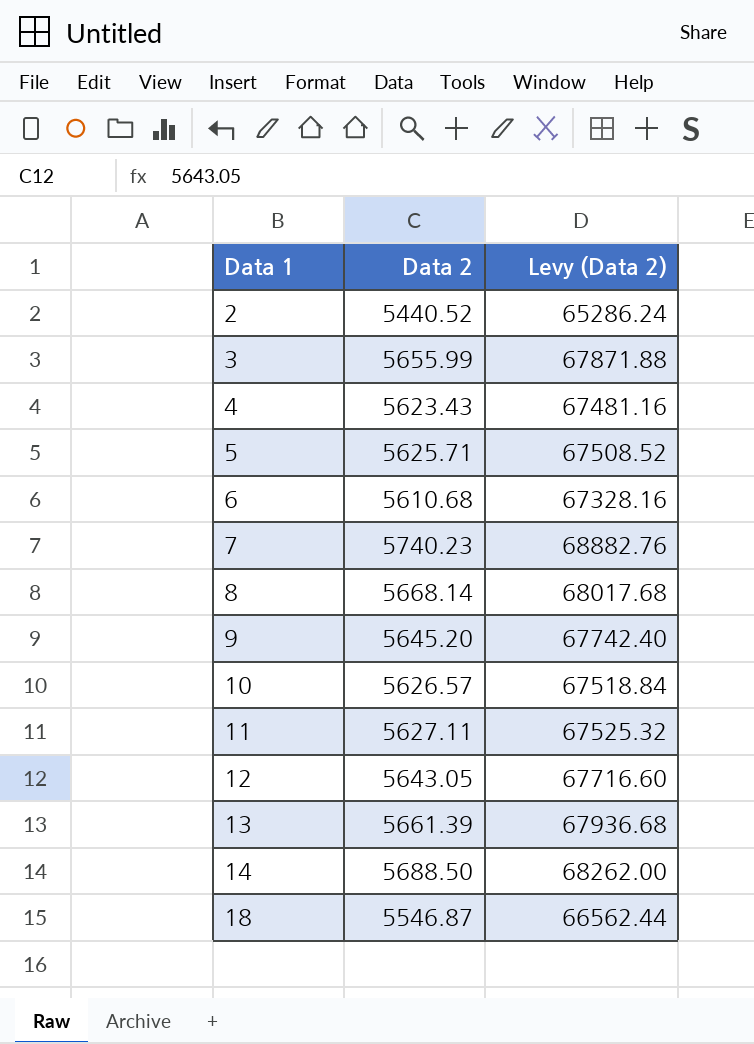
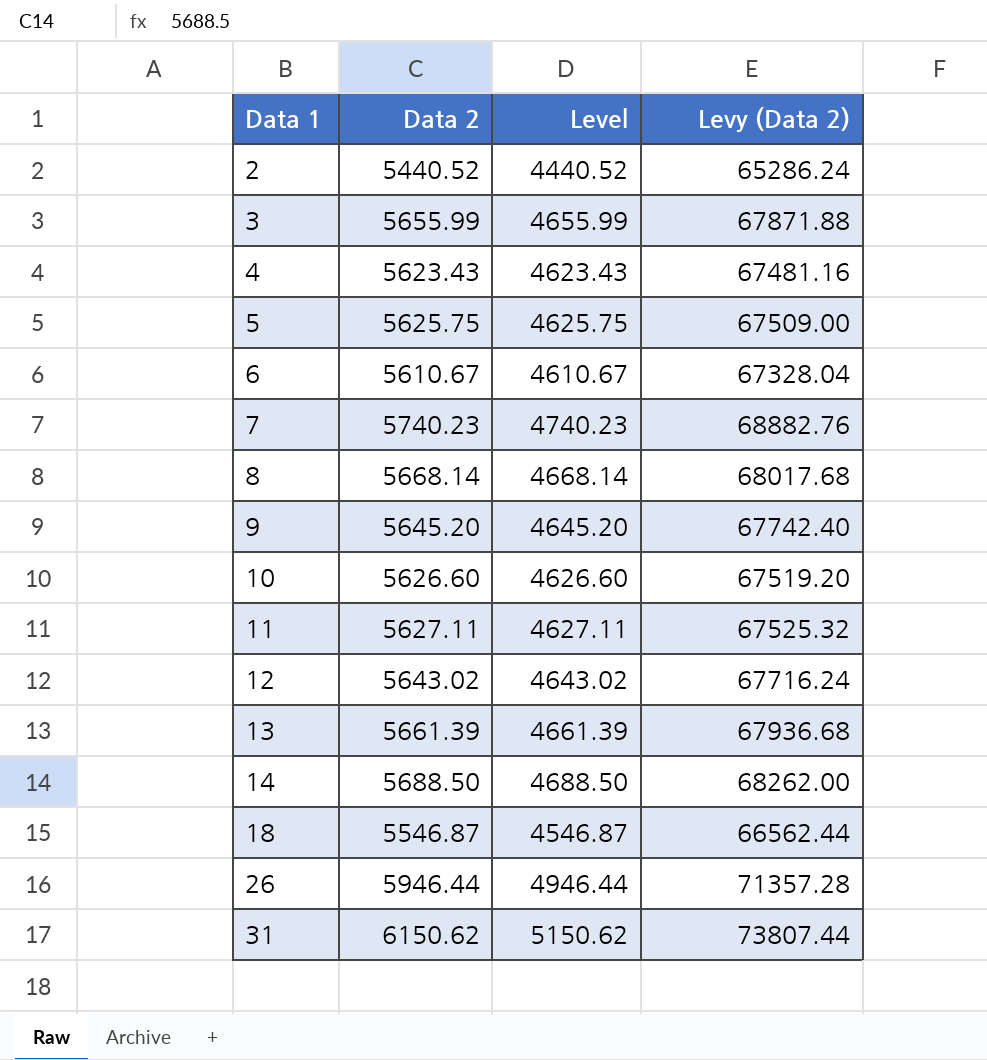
column Level | formula: none -> [Data 2] - 1000
5 | Data 2: 5625.71 -> 5625.75
5 | Levy (Data 2): 67508.52 -> 67509.00
6 | Data 2: 5610.68 -> 5610.67
6 | Levy (Data 2): 67328.16 -> 67328.04
10 | Data 2: 5626.57 -> 5626.60
10 | Levy (Data 2): 67518.84 -> 67519.20
12 | Data 2: 5643.05 -> 5643.02
12 | Levy (Data 2): 67716.60 -> 67716.24
row 26: none -> 5946.44 | 4946.44 | 71357.28
row 31: none -> 6150.62 | 5150.62 | 73807.44

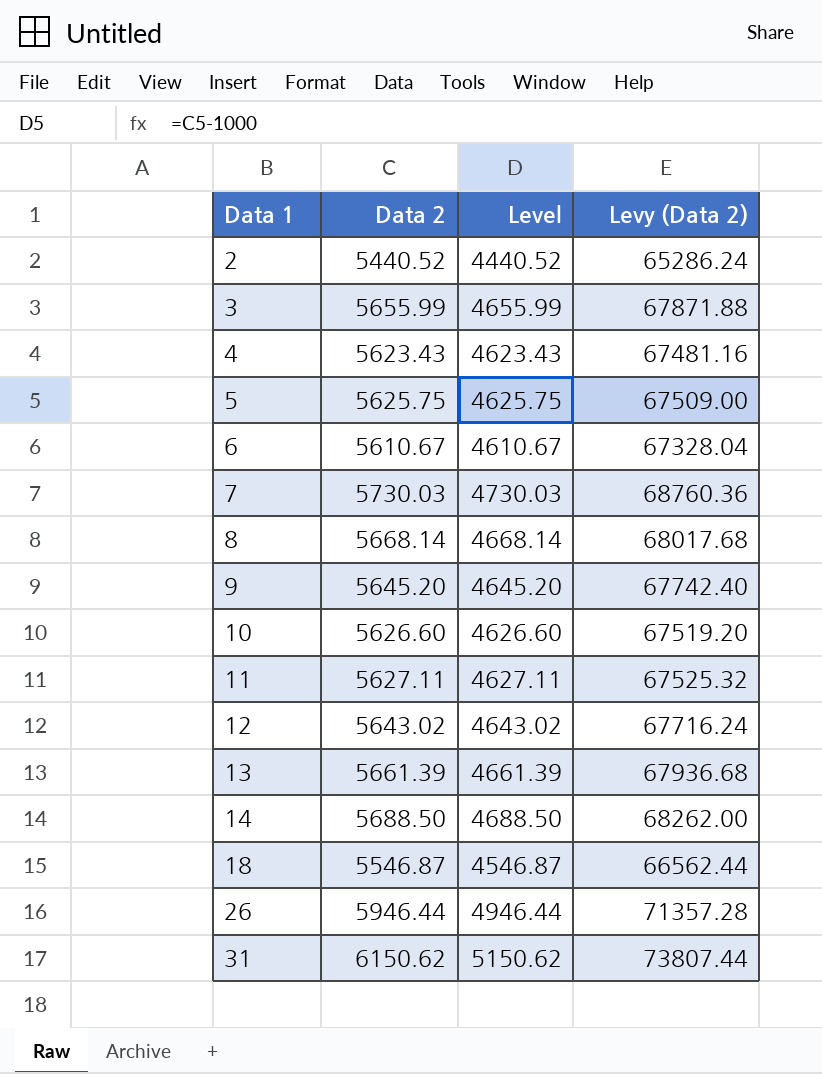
7 | Data 2: 5740.23 -> 5730.03
7 | Level: 4740.23 -> 4730.03
7 | Levy (Data 2): 68882.76 -> 68760.36

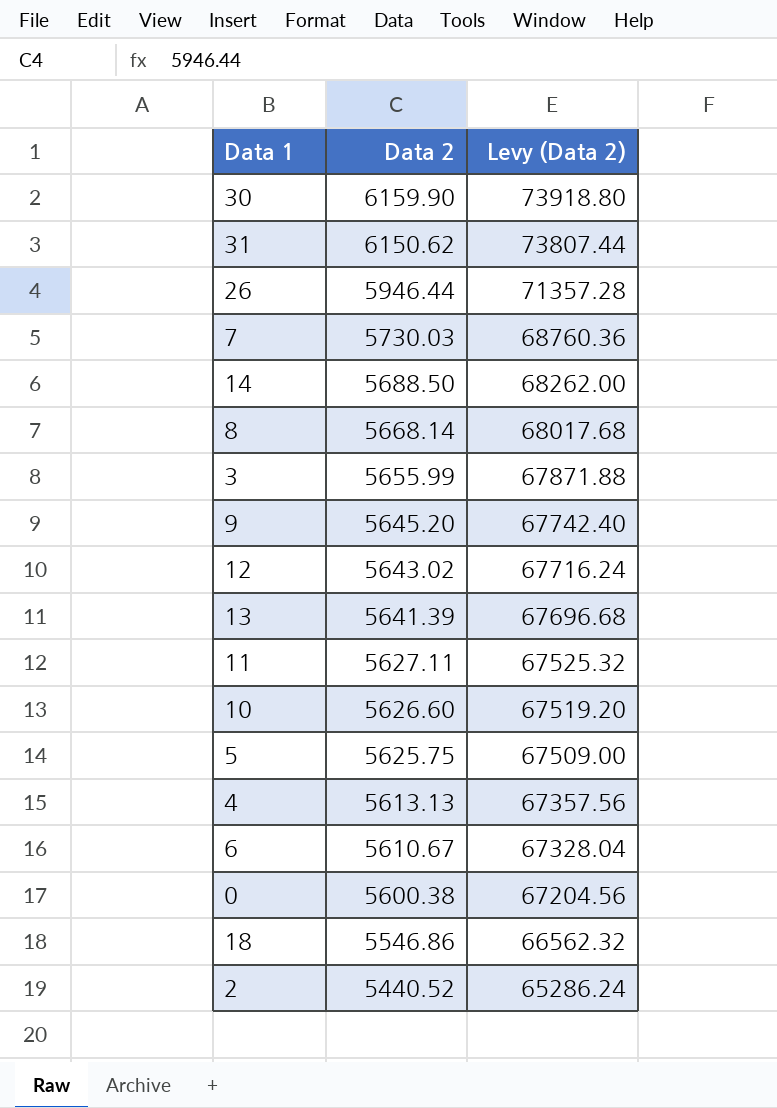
row order: Data 1 ascending -> Data 2 descending
column Level | formula: [Data 2] - 1000 -> none
row 30: none -> 6159.90 | 73918.80
13 | Data 2: 5661.39 -> 5641.39
13 | Levy (Data 2): 67936.68 -> 67696.68
4 | Data 2: 5623.43 -> 5613.13
4 | Levy (Data 2): 67481.16 -> 67357.56
row 0: none -> 5600.38 | 67204.56
18 | Data 2: 5546.87 -> 5546.86
18 | Levy (Data 2): 66562.44 -> 66562.32

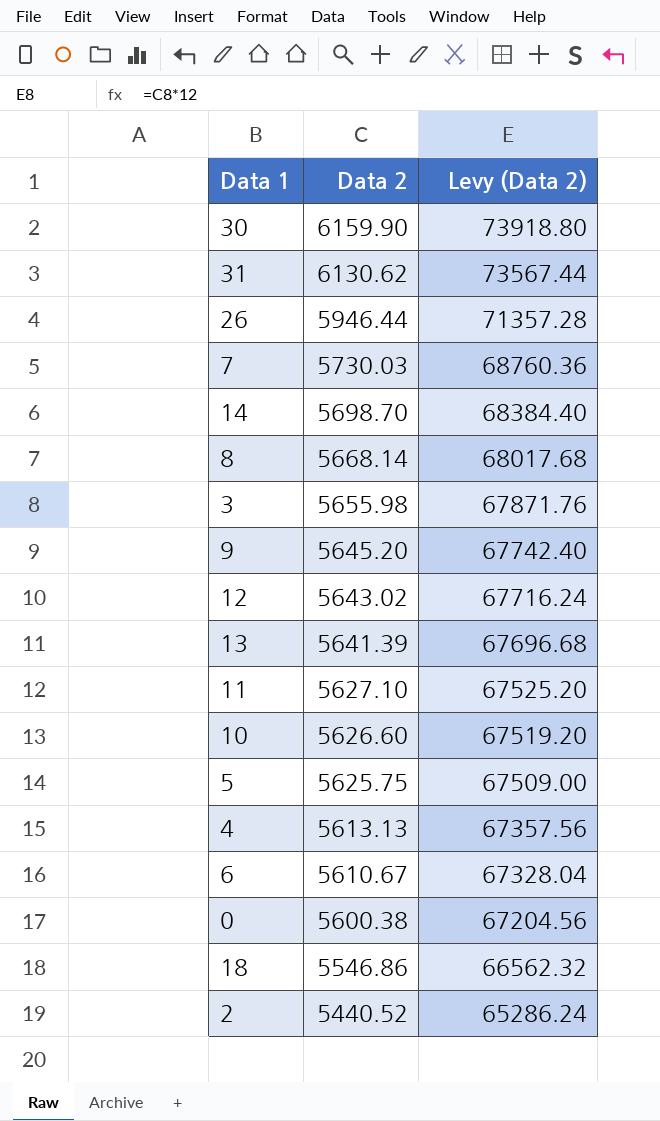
31 | Data 2: 6150.62 -> 6130.62
31 | Levy (Data 2): 73807.44 -> 73567.44
14 | Data 2: 5688.50 -> 5698.70
14 | Levy (Data 2): 68262.00 -> 68384.40
3 | Data 2: 5655.99 -> 5655.98
3 | Levy (Data 2): 67871.88 -> 67871.76
11 | Data 2: 5627.11 -> 5627.10
11 | Levy (Data 2): 67525.32 -> 67525.20

